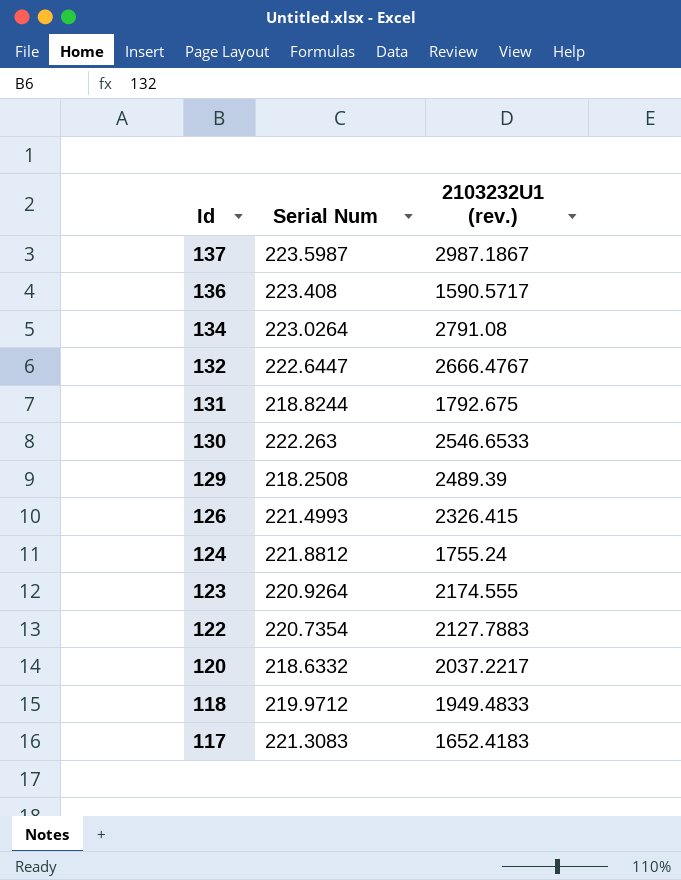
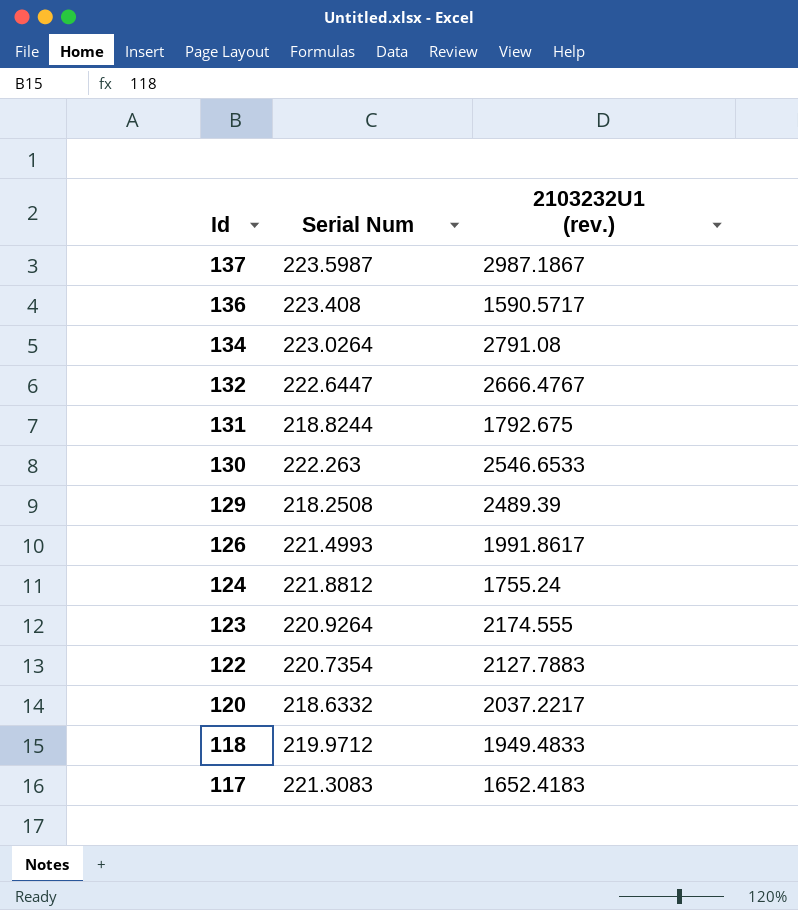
126 | 2103232U1 (rev.): 2326.415 -> 1991.8617

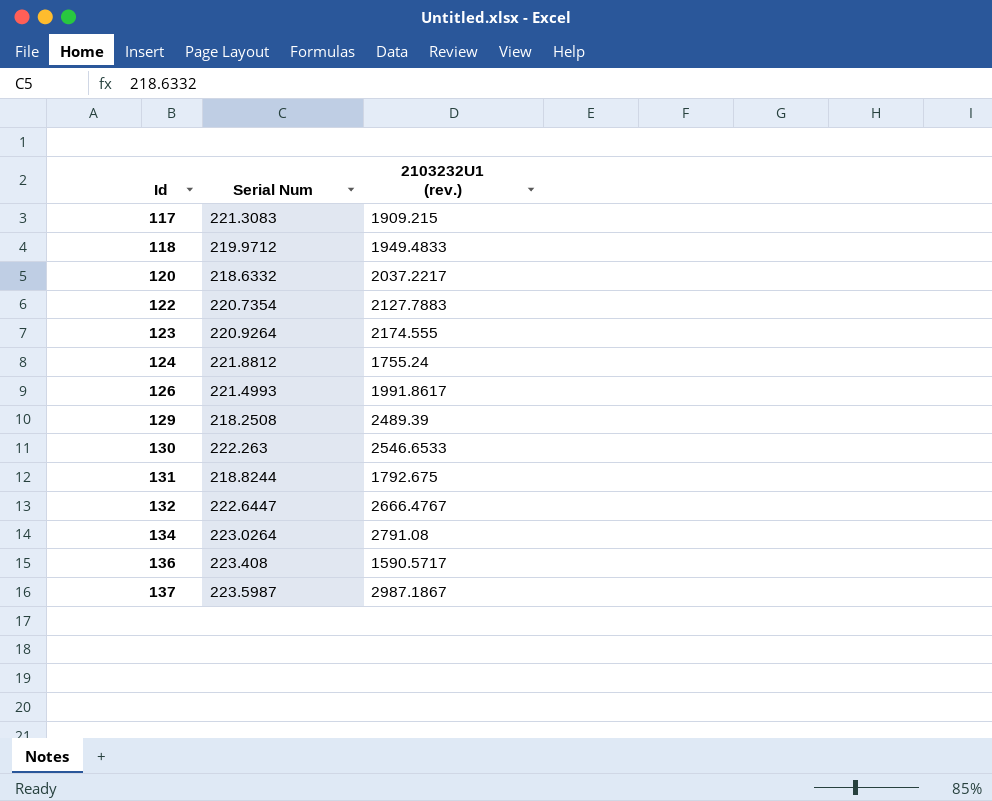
row order: Id descending -> Id ascending
117 | 2103232U1 (rev.): 1652.4183 -> 1909.215

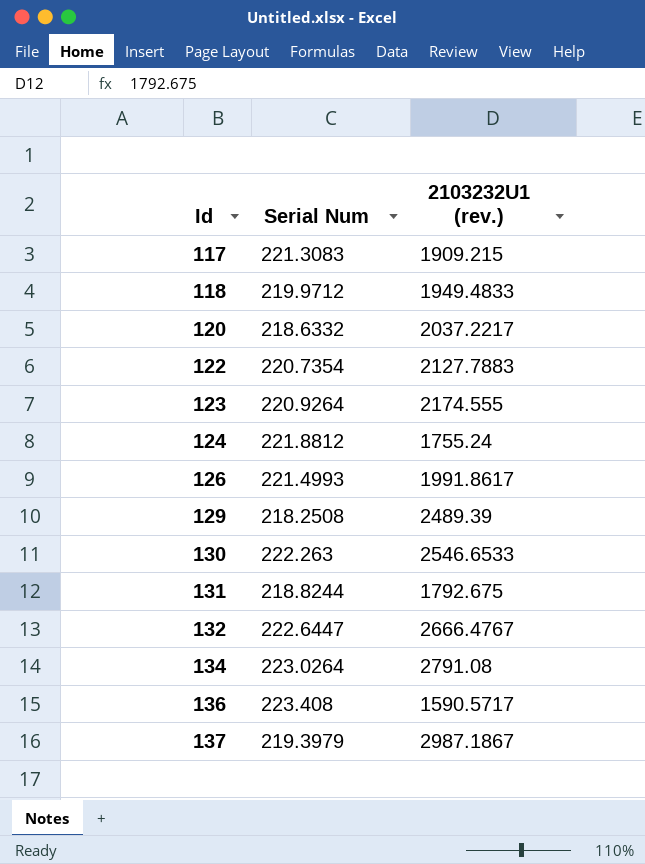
137 | Serial Num: 223.5987 -> 219.3979

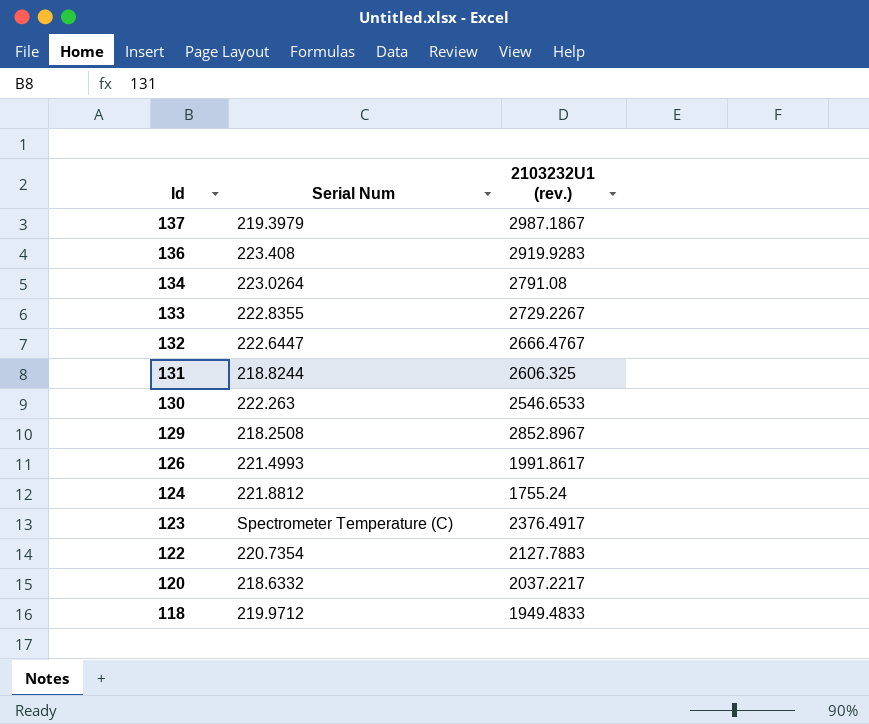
row order: Id ascending -> Id descending
row 117: 221.3083 | 1909.215 -> none
136 | 2103232U1 (rev.): 1590.5717 -> 2919.9283
row 133: none -> 222.8355 | 2729.2267
131 | 2103232U1 (rev.): 1792.675 -> 2606.325
129 | 2103232U1 (rev.): 2489.39 -> 2852.8967
123 | Serial Num: 220.9264 -> Spectrometer Temperature (C)
123 | 2103232U1 (rev.): 2174.555 -> 2376.4917

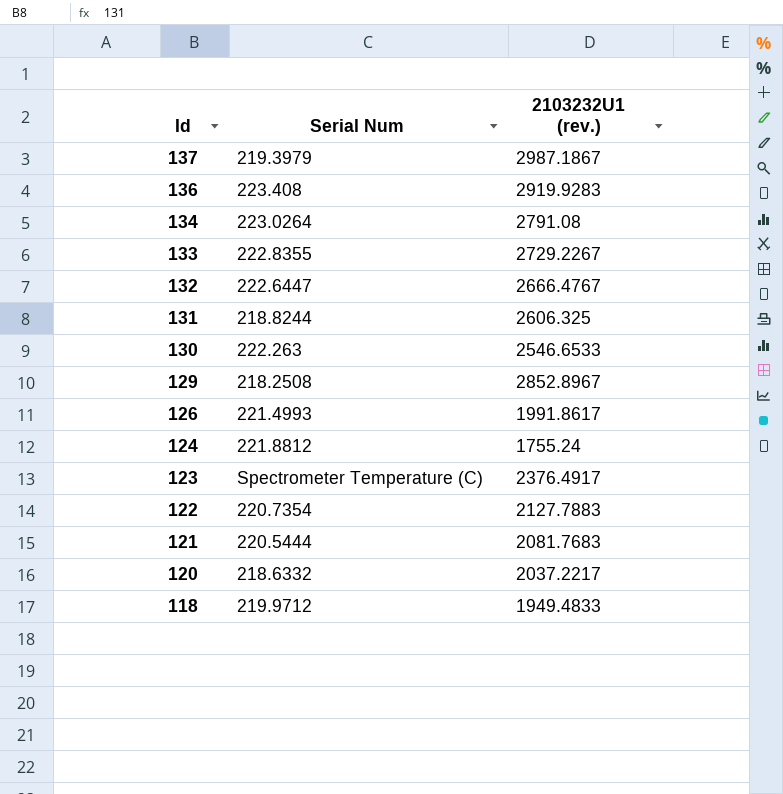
row 121: none -> 220.5444 | 2081.7683

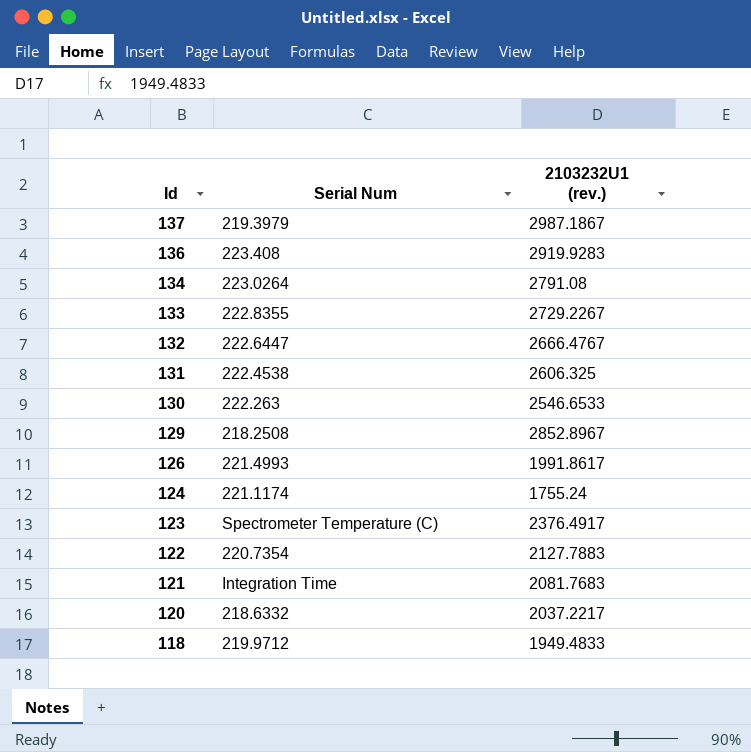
131 | Serial Num: 218.8244 -> 222.4538
124 | Serial Num: 221.8812 -> 221.1174
121 | Serial Num: 220.5444 -> Integration Time

